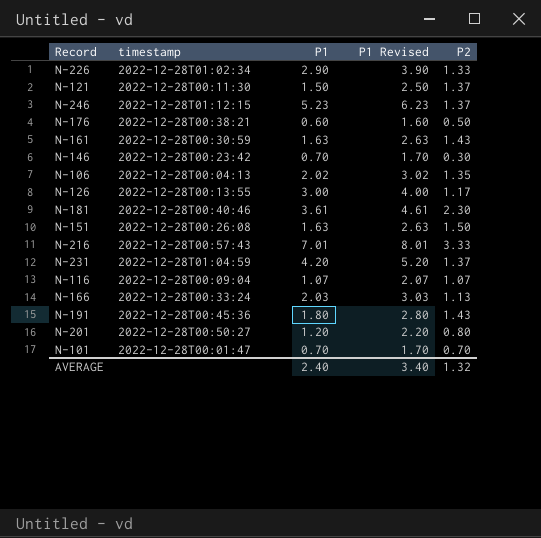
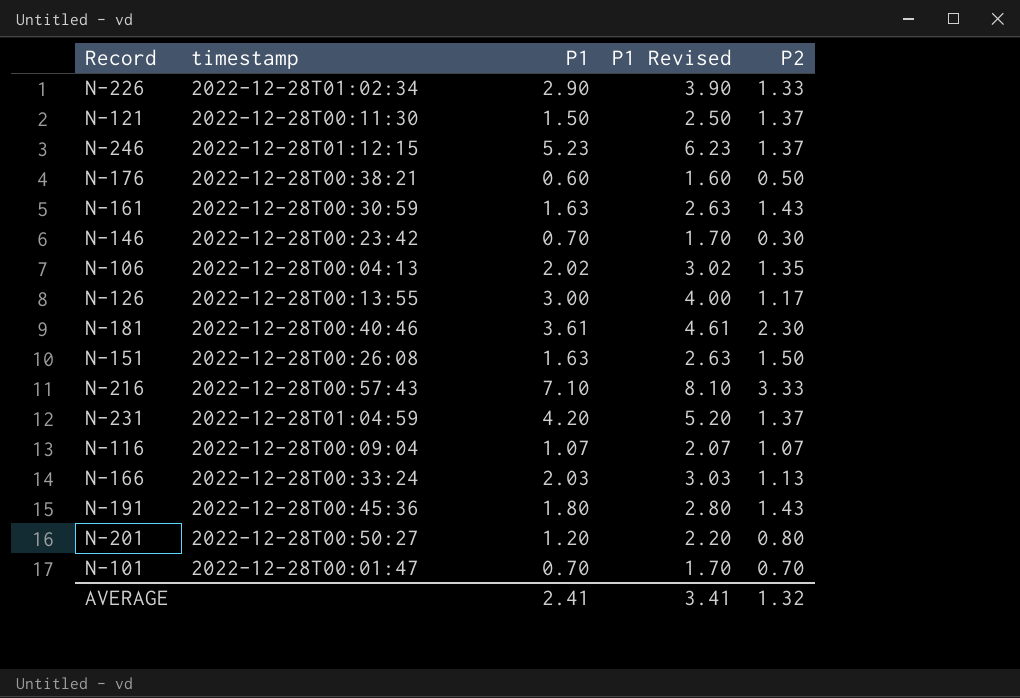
N-216 | P1: 7.01 -> 7.10
N-216 | P1 Revised: 8.01 -> 8.10
AVERAGE | P1: 2.40 -> 2.41
AVERAGE | P1 Revised: 3.40 -> 3.41

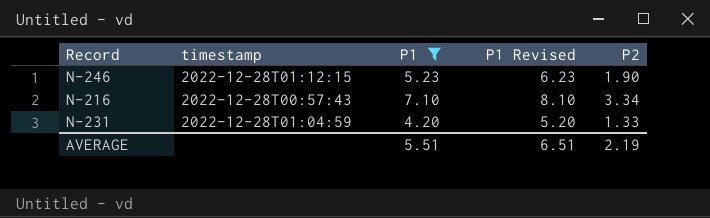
filter: none -> P1 >= 4.20
N-246 | P2: 1.37 -> 1.90
N-216 | P2: 3.33 -> 3.34
N-231 | P2: 1.37 -> 1.33
AVERAGE | P1: 2.41 -> 5.51
AVERAGE | P1 Revised: 3.41 -> 6.51
AVERAGE | P2: 1.32 -> 2.19

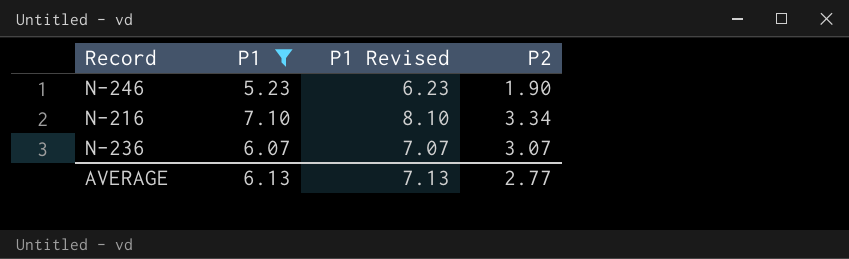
column timestamp | position: 2 -> none
row N-231: 2022-12-28T01:04:59 | 4.20 | 5.20 | 1.33 -> none
row N-236: none -> 6.07 | 7.07 | 3.07
AVERAGE | P1: 5.51 -> 6.13
AVERAGE | P1 Revised: 6.51 -> 7.13
AVERAGE | P2: 2.19 -> 2.77

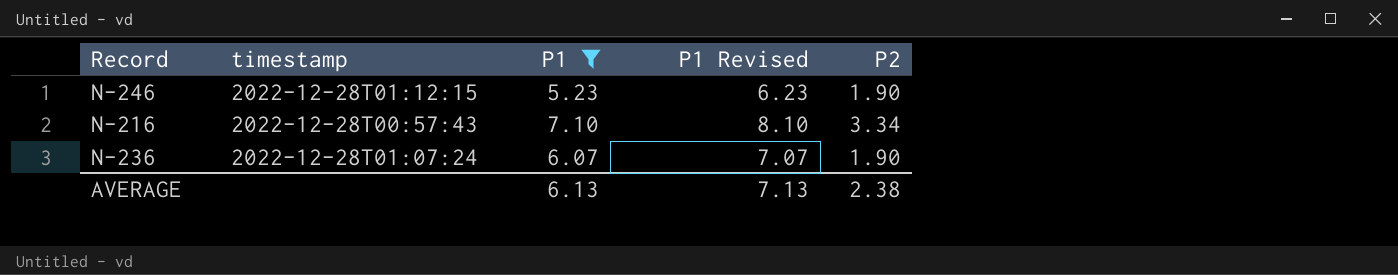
column timestamp | position: none -> 2
N-236 | P2: 3.07 -> 1.90
AVERAGE | P2: 2.77 -> 2.38

